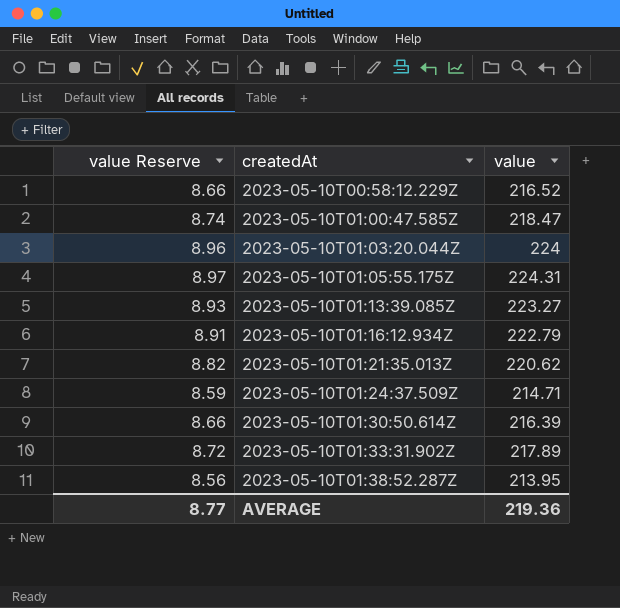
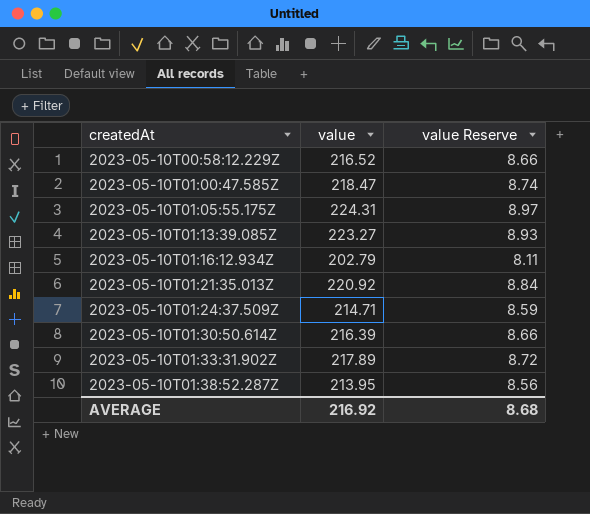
column value Reserve | position: 1 -> 3
row 2023-05-10T01:03:20.044Z: 8.96 | 224 -> none
2023-05-10T01:16:12.934Z | value: 222.79 -> 202.79
2023-05-10T01:16:12.934Z | value Reserve: 8.91 -> 8.11
2023-05-10T01:21:35.013Z | value: 220.62 -> 220.92
2023-05-10T01:21:35.013Z | value Reserve: 8.82 -> 8.84
AVERAGE | value: 219.36 -> 216.92
AVERAGE | value Reserve: 8.77 -> 8.68

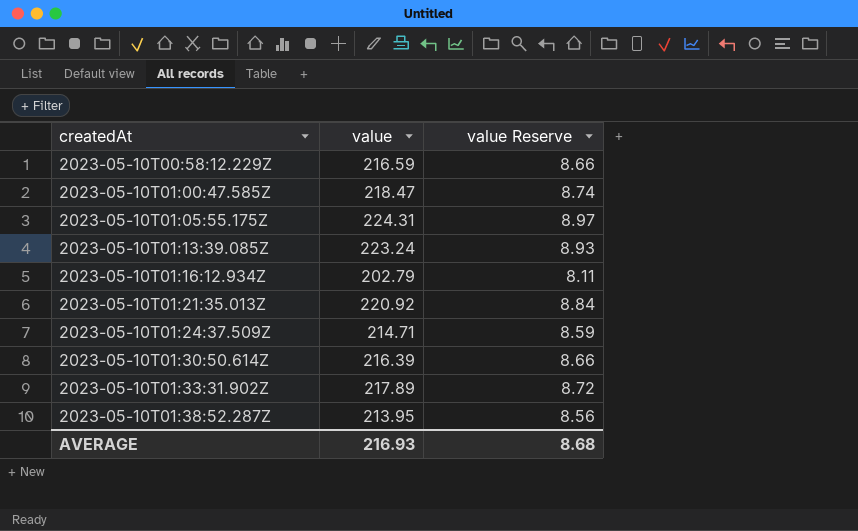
2023-05-10T00:58:12.229Z | value: 216.52 -> 216.59
2023-05-10T01:13:39.085Z | value: 223.27 -> 223.24
AVERAGE | value: 216.92 -> 216.93

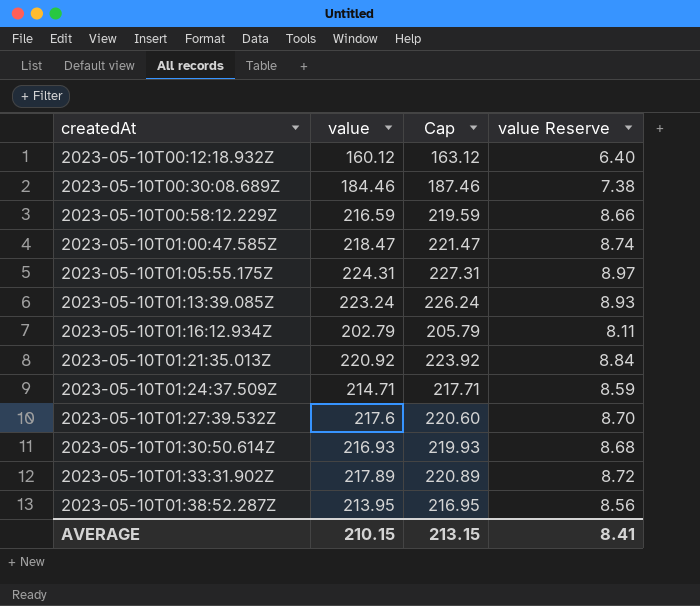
column Cap | formula: none -> [value] + 3
row 2023-05-10T00:12:18.932Z: none -> 160.12 | 163.12 | 6.40
row 2023-05-10T00:30:08.689Z: none -> 184.46 | 187.46 | 7.38
row 2023-05-10T01:27:39.532Z: none -> 217.6 | 220.60 | 8.70
2023-05-10T01:30:50.614Z | value: 216.39 -> 216.93
2023-05-10T01:30:50.614Z | value Reserve: 8.66 -> 8.68
AVERAGE | value: 216.93 -> 210.15
AVERAGE | value Reserve: 8.68 -> 8.41

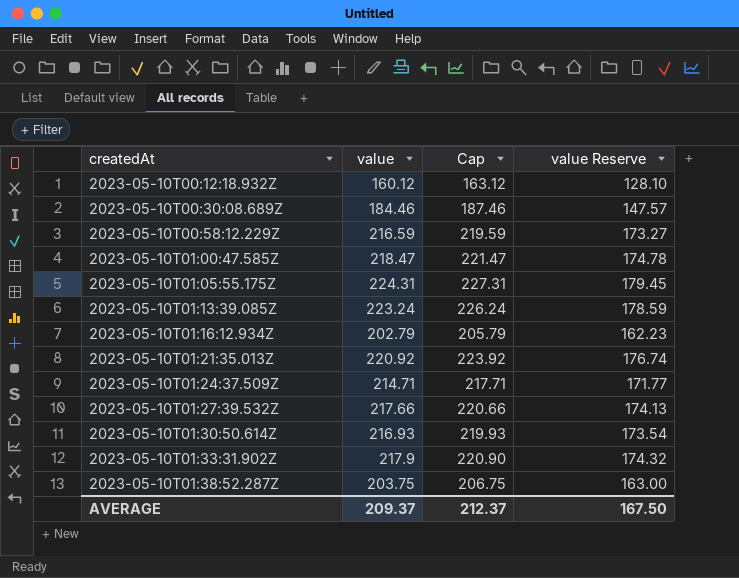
column value Reserve | formula: [value] * 0.04 -> [value] * 0.8
2023-05-10T01:27:39.532Z | value: 217.6 -> 217.66
2023-05-10T01:27:39.532Z | Cap: 220.60 -> 220.66
2023-05-10T01:33:31.902Z | value: 217.89 -> 217.9
2023-05-10T01:33:31.902Z | Cap: 220.89 -> 220.90
2023-05-10T01:38:52.287Z | value: 213.95 -> 203.75
2023-05-10T01:38:52.287Z | Cap: 216.95 -> 206.75
AVERAGE | value: 210.15 -> 209.37
AVERAGE | Cap: 213.15 -> 212.37
AVERAGE | value Reserve: 8.41 -> 167.50

